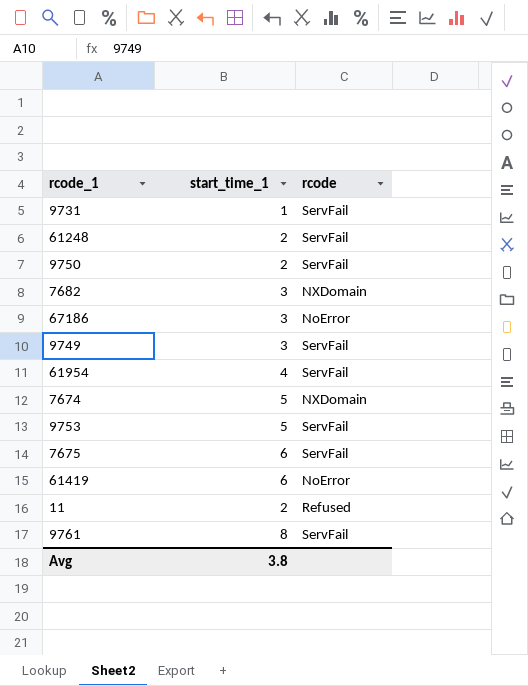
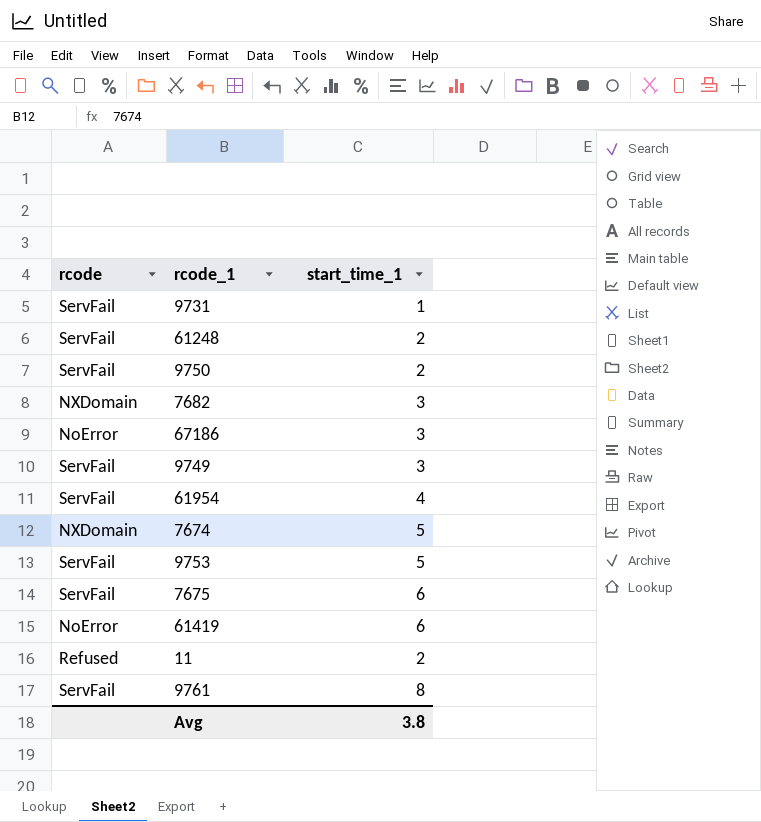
column rcode | position: 3 -> 1

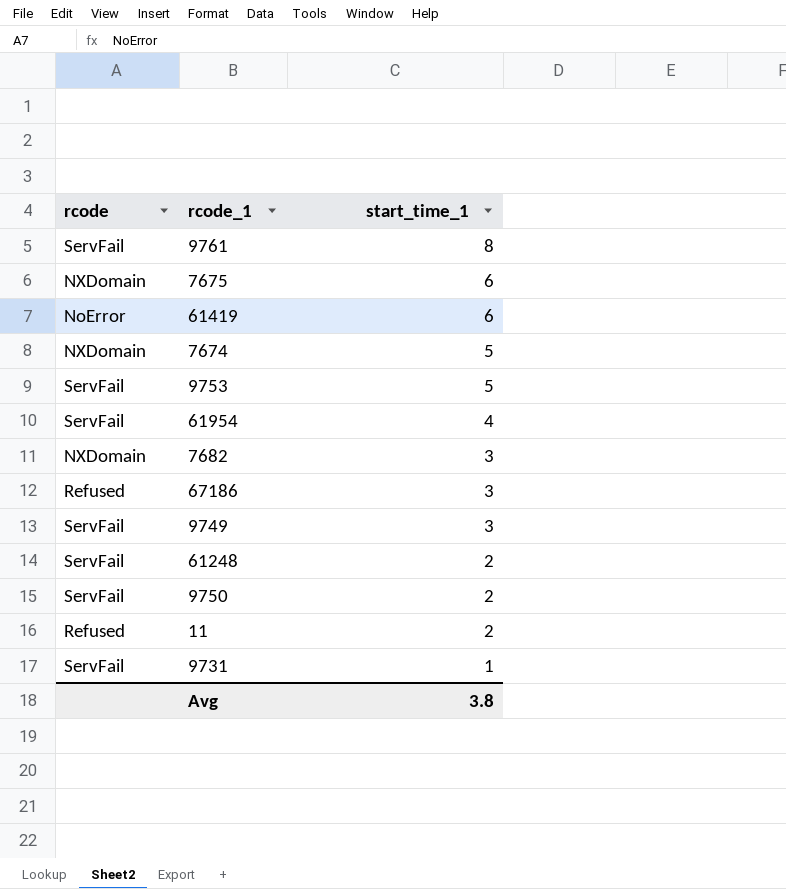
row order: none -> start_time_1 descending
7675 | rcode: ServFail -> NXDomain
67186 | rcode: NoError -> Refused

